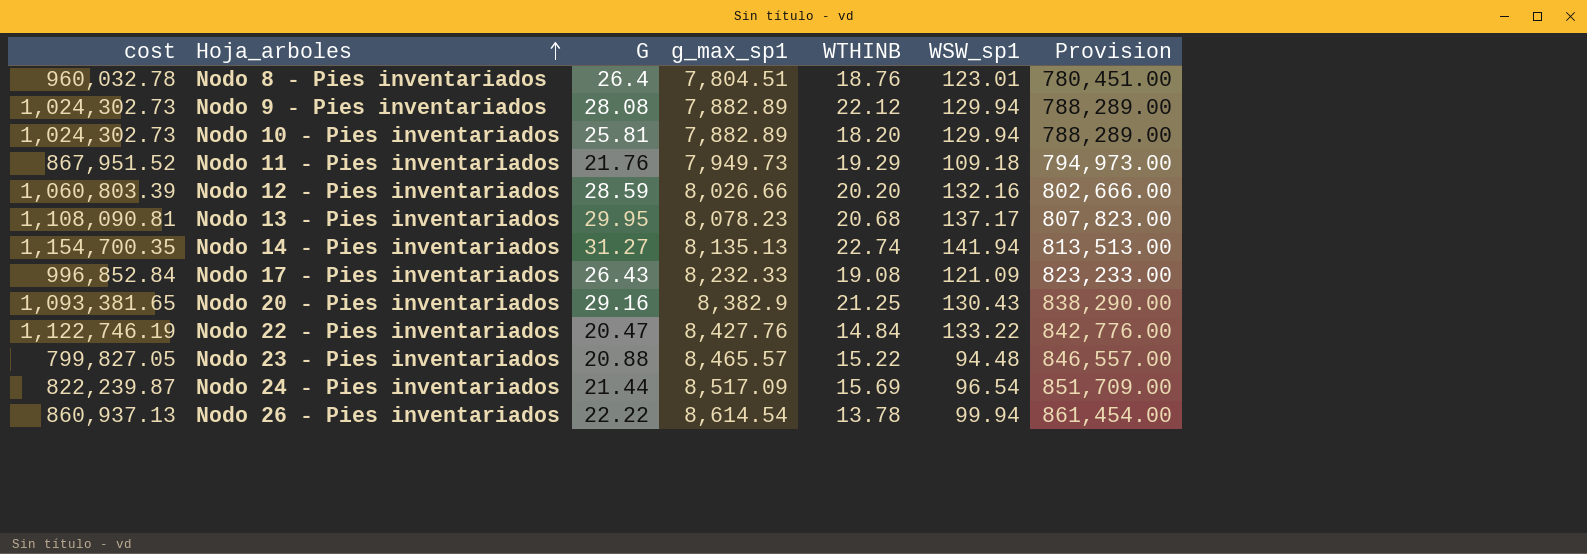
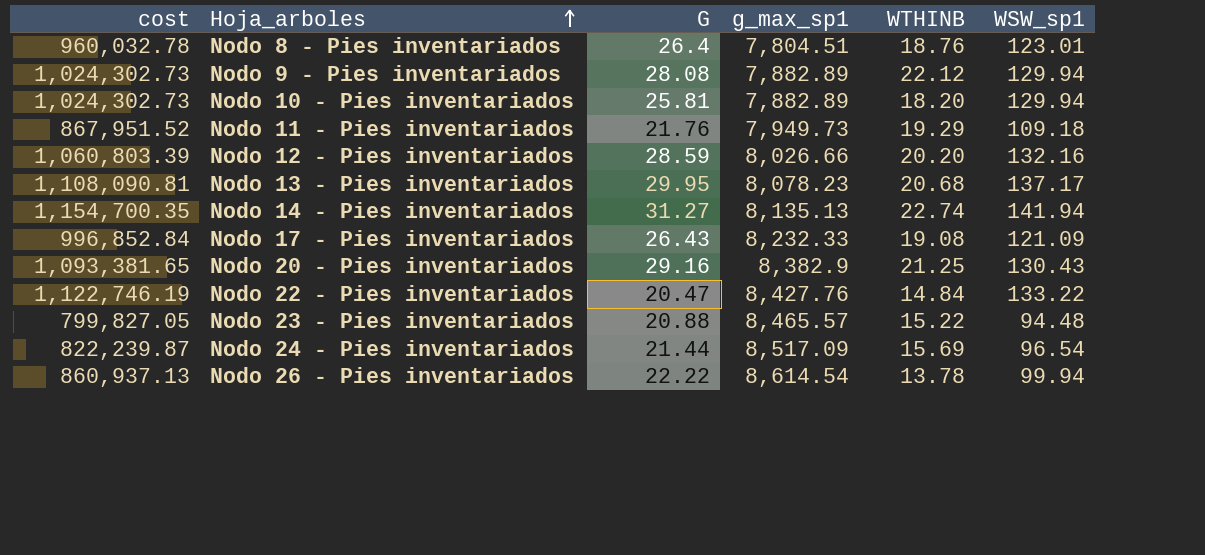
column Provision | formula: [g_max_sp1] * 100 -> none

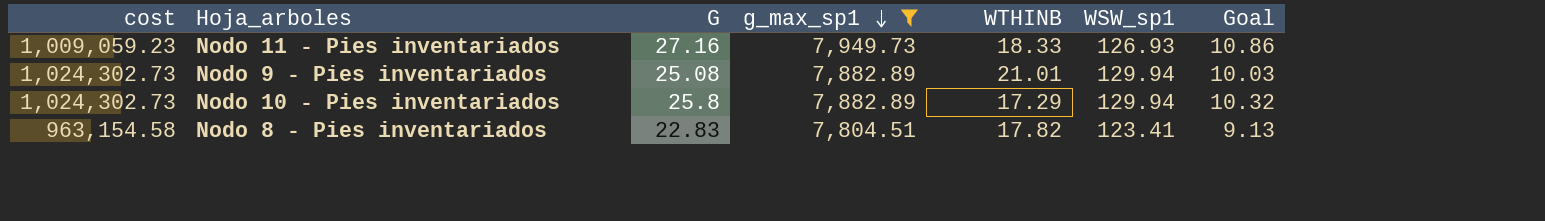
filter: none -> g_max_sp1 <= 7,949.73
row order: Hoja_arboles ascending -> g_max_sp1 descending
column Goal | formula: none -> [G] * 0.4
Nodo 11 - Pies inventariados | cost: 867,951.52 -> 1,009,059.23
Nodo 11 - Pies inventariados | G: 21.76 -> 27.16
Nodo 11 - Pies inventariados | WTHINB: 19.29 -> 18.33
Nodo 11 - Pies inventariados | WSW_sp1: 109.18 -> 126.93
Nodo 9 - Pies inventariados | G: 28.08 -> 25.08
Nodo 9 - Pies inventariados | WTHINB: 22.12 -> 21.01
Nodo 10 - Pies inventariados | G: 25.81 -> 25.8
Nodo 10 - Pies inventariados | WTHINB: 18.20 -> 17.29
Nodo 8 - Pies inventariados | cost: 960,032.78 -> 963,154.58
Nodo 8 - Pies inventariados | G: 26.4 -> 22.83
Nodo 8 - Pies inventariados | WTHINB: 18.76 -> 17.82
Nodo 8 - Pies inventariados | WSW_sp1: 123.01 -> 123.41

